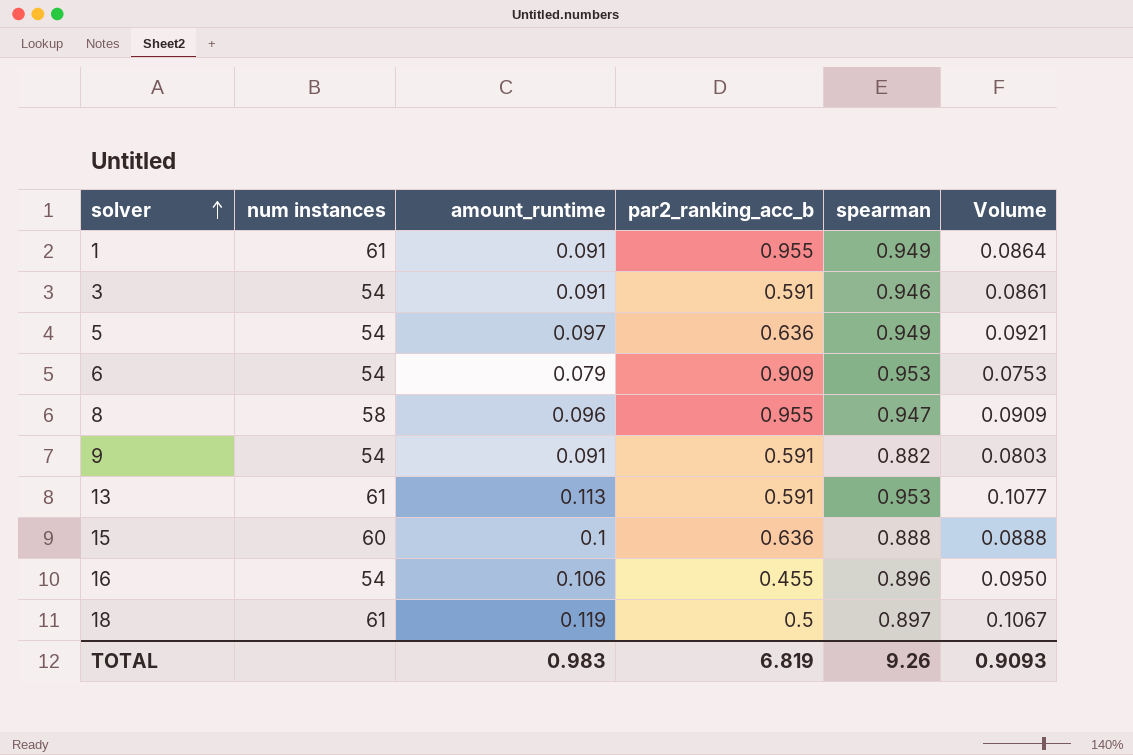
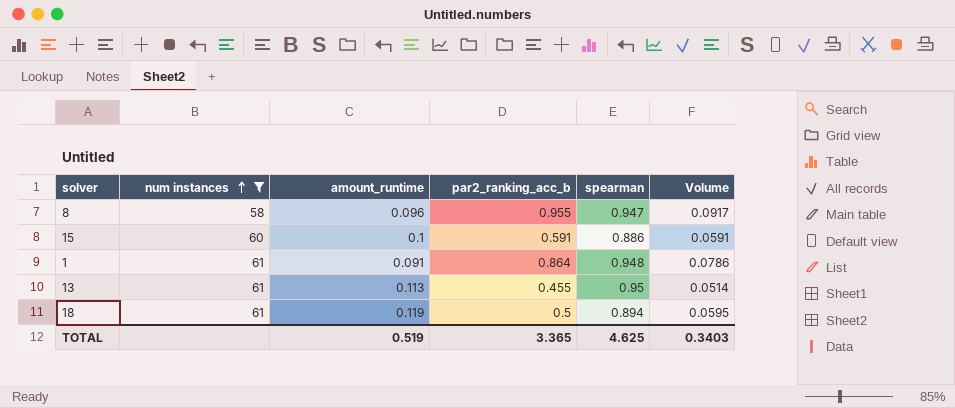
filter: none -> num instances != 54
row order: solver ascending -> num instances ascending
column Volume | formula: [amount_runtime] * [spearman] -> [amount_runtime] * [par2_ranking_acc_b]
15 | par2_ranking_acc_b: 0.636 -> 0.591
15 | spearman: 0.888 -> 0.886
1 | par2_ranking_acc_b: 0.955 -> 0.864
1 | spearman: 0.949 -> 0.948
13 | par2_ranking_acc_b: 0.591 -> 0.455
13 | spearman: 0.953 -> 0.95
18 | spearman: 0.897 -> 0.894
TOTAL | amount_runtime: 0.983 -> 0.519
TOTAL | par2_ranking_acc_b: 6.819 -> 3.365
TOTAL | spearman: 9.26 -> 4.625
TOTAL | Volume: 0.9093 -> 0.3403

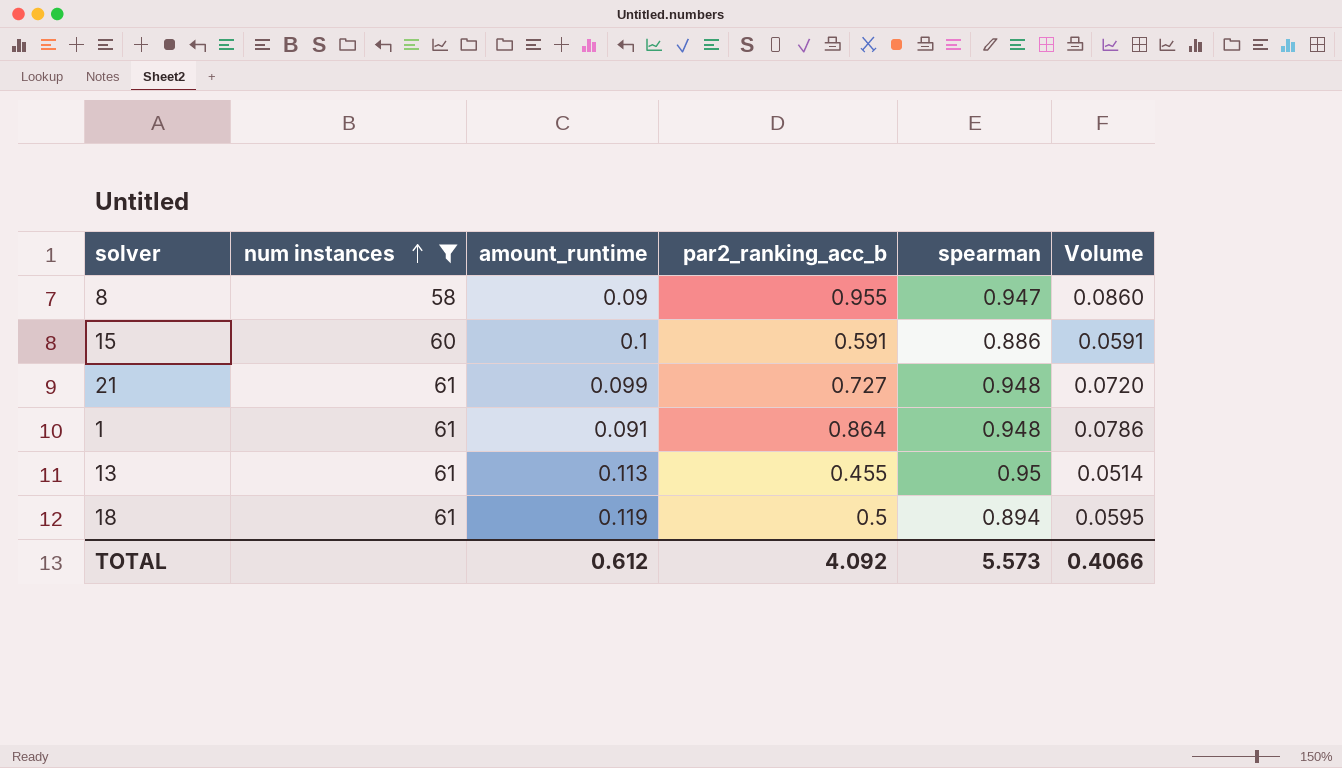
8 | amount_runtime: 0.096 -> 0.09
8 | Volume: 0.0917 -> 0.0860
row 21: none -> 61 | 0.099 | 0.727 | 0.948 | 0.0720
TOTAL | amount_runtime: 0.519 -> 0.612
TOTAL | par2_ranking_acc_b: 3.365 -> 4.092
TOTAL | spearman: 4.625 -> 5.573
TOTAL | Volume: 0.3403 -> 0.4066

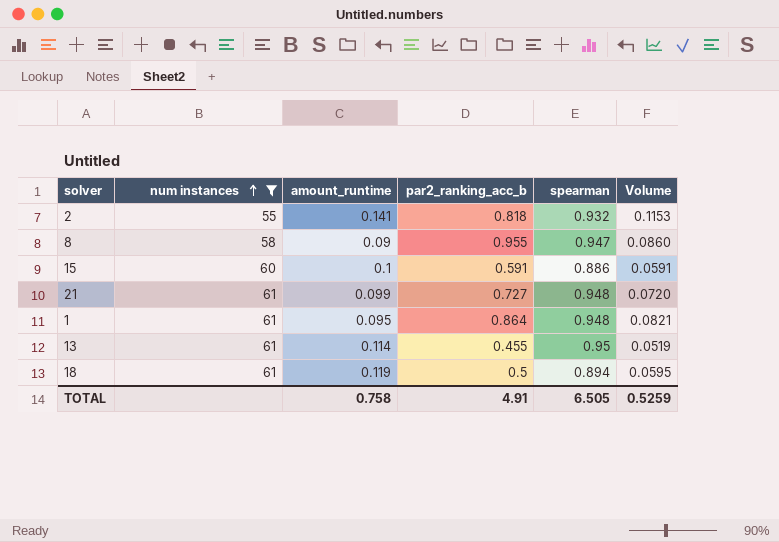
row 2: none -> 55 | 0.141 | 0.818 | 0.932 | 0.1153
1 | amount_runtime: 0.091 -> 0.095
1 | Volume: 0.0786 -> 0.0821
13 | amount_runtime: 0.113 -> 0.114
13 | Volume: 0.0514 -> 0.0519
TOTAL | amount_runtime: 0.612 -> 0.758
TOTAL | par2_ranking_acc_b: 4.092 -> 4.91
TOTAL | spearman: 5.573 -> 6.505
TOTAL | Volume: 0.4066 -> 0.5259

